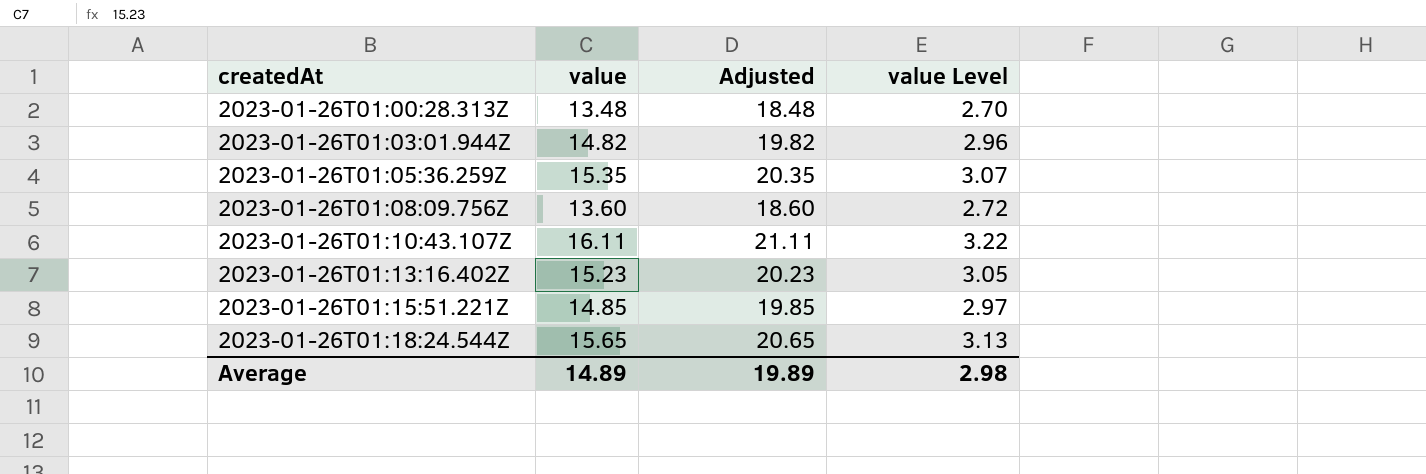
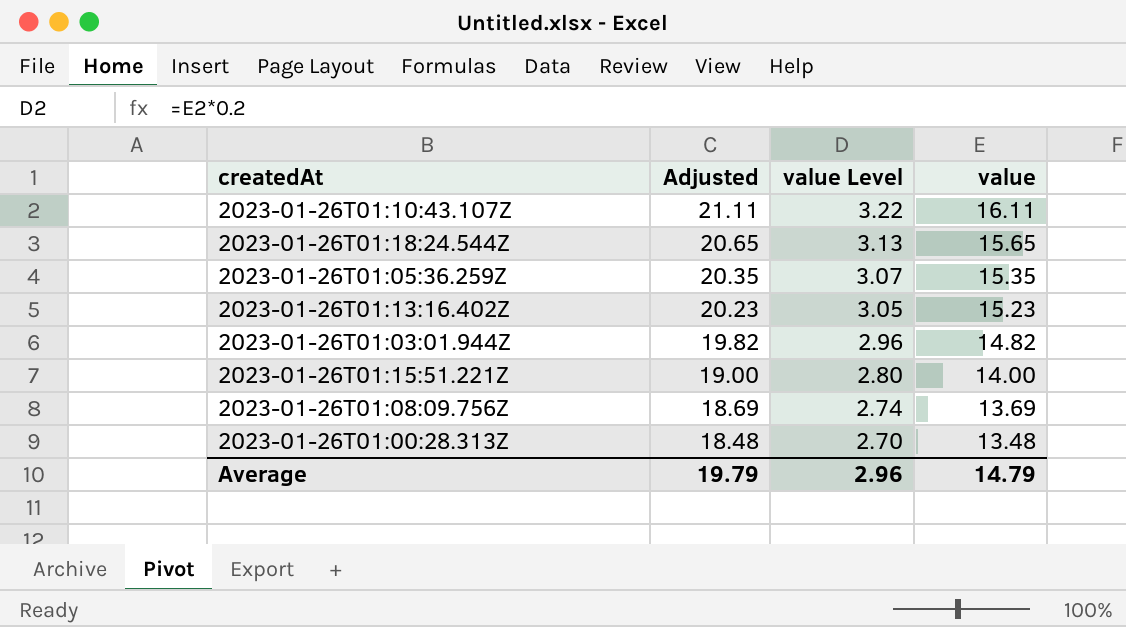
row order: createdAt ascending -> Adjusted descending
column value | position: 2 -> 4
2023-01-26T01:15:51.221Z | Adjusted: 19.85 -> 19.00
2023-01-26T01:15:51.221Z | value Level: 2.97 -> 2.80
2023-01-26T01:15:51.221Z | value: 14.85 -> 14.00
2023-01-26T01:08:09.756Z | Adjusted: 18.60 -> 18.69
2023-01-26T01:08:09.756Z | value Level: 2.72 -> 2.74
2023-01-26T01:08:09.756Z | value: 13.60 -> 13.69
Average | Adjusted: 19.89 -> 19.79
Average | value Level: 2.98 -> 2.96
Average | value: 14.89 -> 14.79

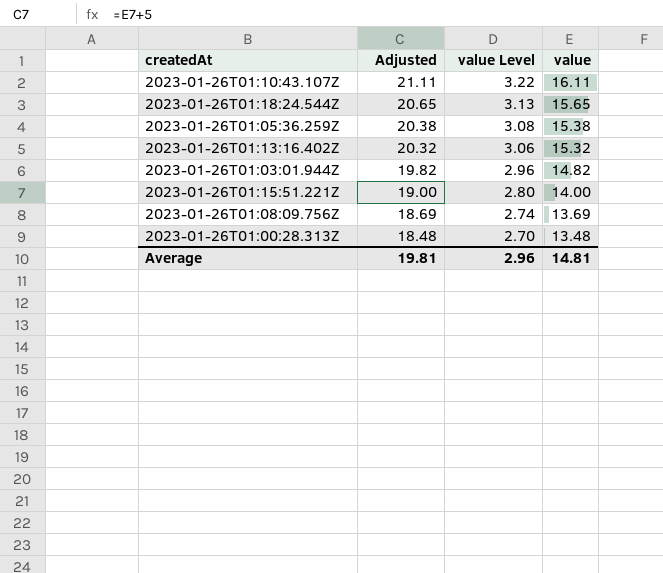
2023-01-26T01:05:36.259Z | Adjusted: 20.35 -> 20.38
2023-01-26T01:05:36.259Z | value Level: 3.07 -> 3.08
2023-01-26T01:05:36.259Z | value: 15.35 -> 15.38
2023-01-26T01:13:16.402Z | Adjusted: 20.23 -> 20.32
2023-01-26T01:13:16.402Z | value Level: 3.05 -> 3.06
2023-01-26T01:13:16.402Z | value: 15.23 -> 15.32
Average | Adjusted: 19.79 -> 19.81
Average | value: 14.79 -> 14.81

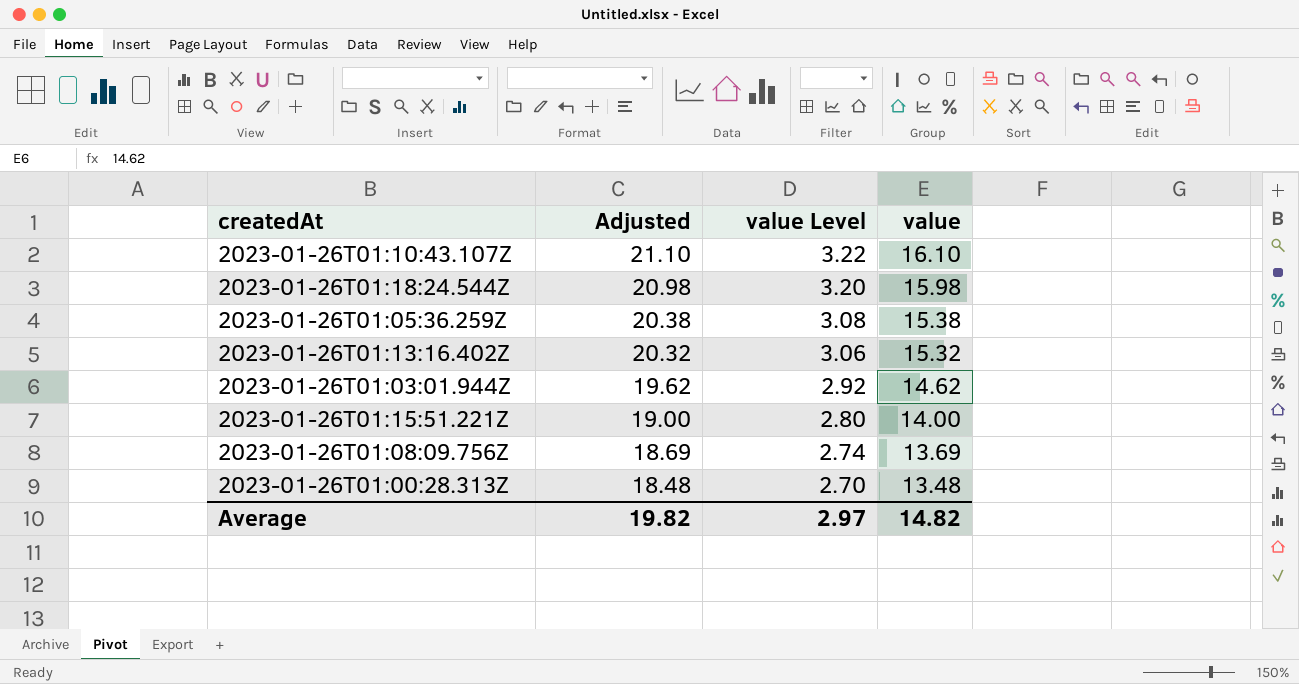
2023-01-26T01:10:43.107Z | Adjusted: 21.11 -> 21.10
2023-01-26T01:10:43.107Z | value: 16.11 -> 16.10
2023-01-26T01:18:24.544Z | Adjusted: 20.65 -> 20.98
2023-01-26T01:18:24.544Z | value Level: 3.13 -> 3.20
2023-01-26T01:18:24.544Z | value: 15.65 -> 15.98
2023-01-26T01:03:01.944Z | Adjusted: 19.82 -> 19.62
2023-01-26T01:03:01.944Z | value Level: 2.96 -> 2.92
2023-01-26T01:03:01.944Z | value: 14.82 -> 14.62
Average | Adjusted: 19.81 -> 19.82
Average | value Level: 2.96 -> 2.97
Average | value: 14.81 -> 14.82

